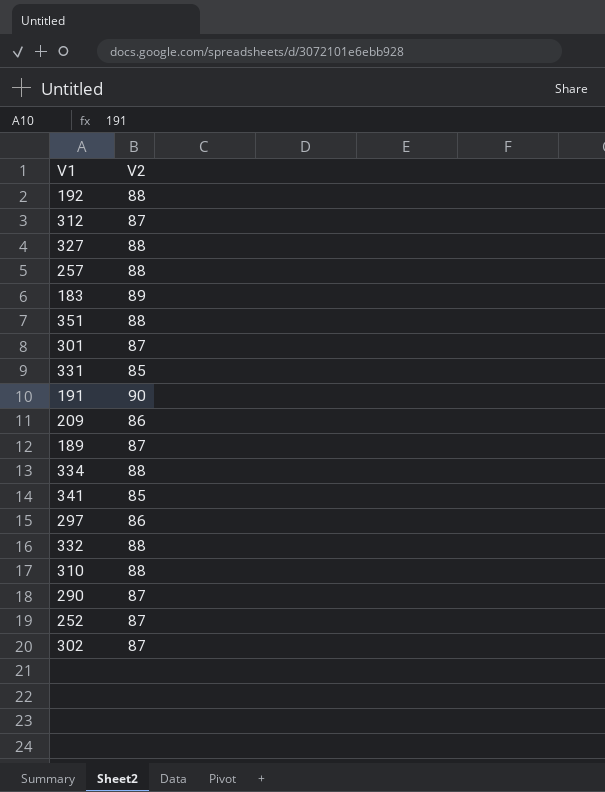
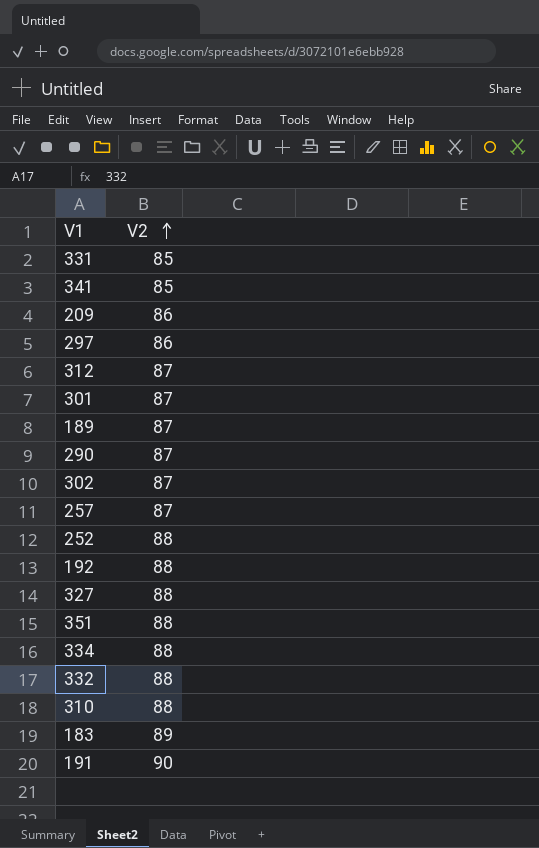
row order: none -> V2 ascending
257 | V2: 88 -> 87
252 | V2: 87 -> 88

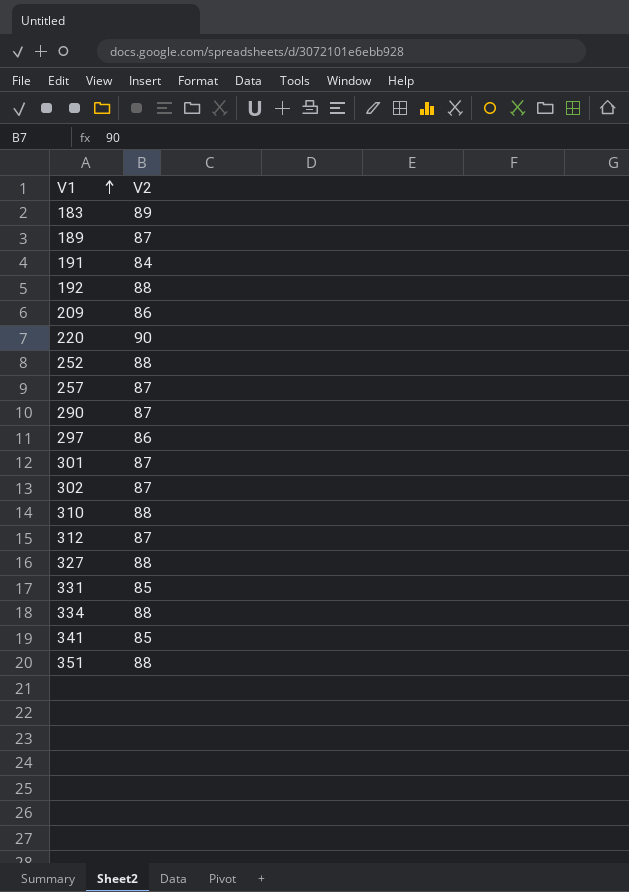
row order: V2 ascending -> V1 ascending
row 332: 88 -> none
191 | V2: 90 -> 84
row 220: none -> 90

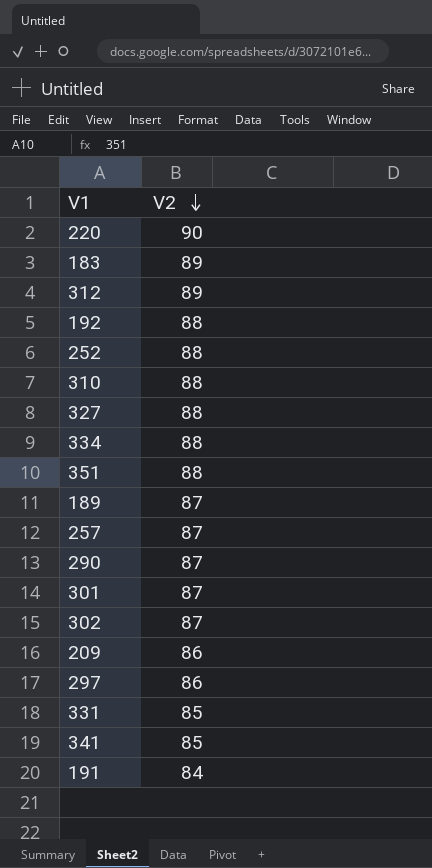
row order: V1 ascending -> V2 descending
312 | V2: 87 -> 89

